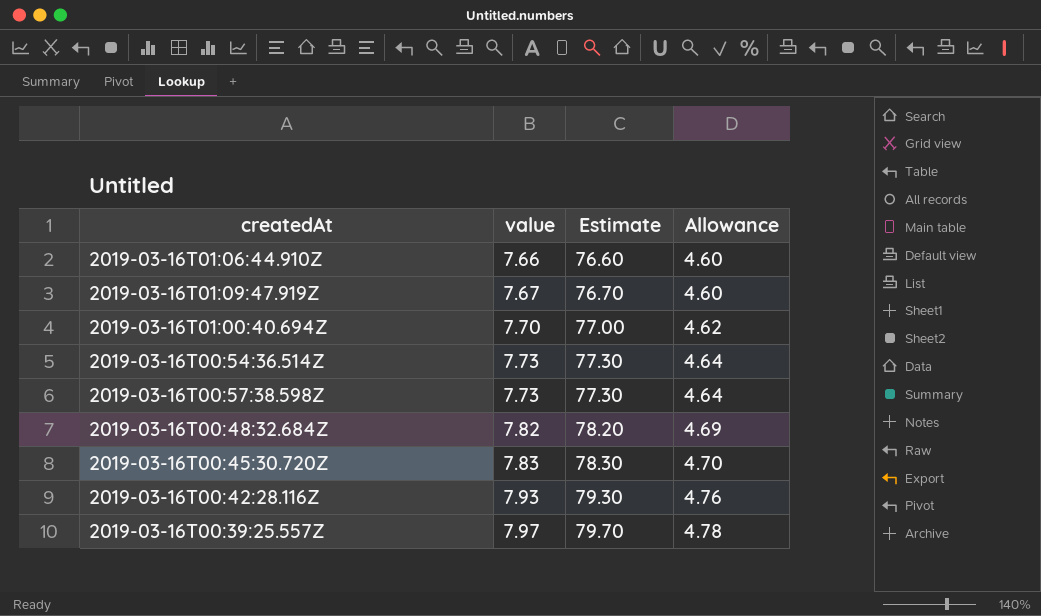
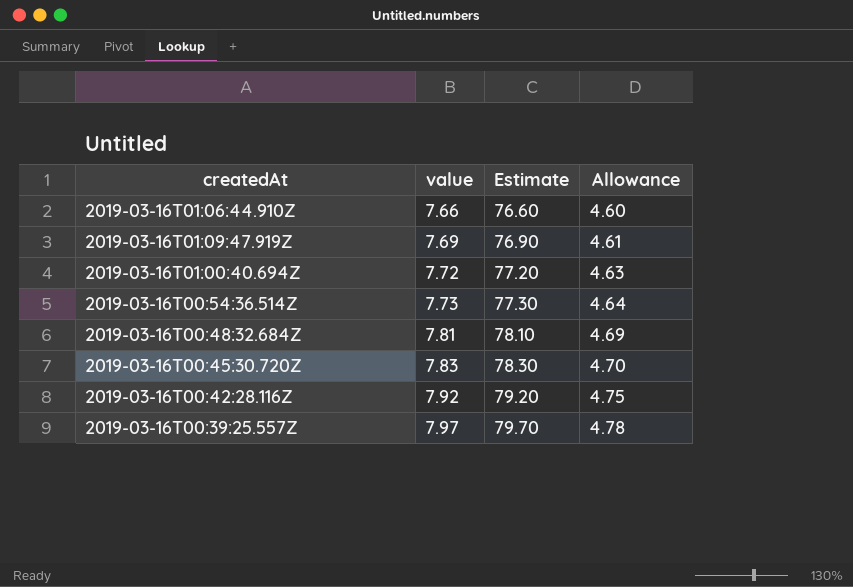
row 2019-03-16T00:57:38.598Z: 7.73 | 77.30 | 4.64 -> none
2019-03-16T01:09:47.919Z | value: 7.67 -> 7.69
2019-03-16T01:09:47.919Z | Estimate: 76.70 -> 76.90
2019-03-16T01:09:47.919Z | Allowance: 4.60 -> 4.61
2019-03-16T01:00:40.694Z | value: 7.70 -> 7.72
2019-03-16T01:00:40.694Z | Estimate: 77.00 -> 77.20
2019-03-16T01:00:40.694Z | Allowance: 4.62 -> 4.63
2019-03-16T00:48:32.684Z | value: 7.82 -> 7.81
2019-03-16T00:48:32.684Z | Estimate: 78.20 -> 78.10
2019-03-16T00:42:28.116Z | value: 7.93 -> 7.92
2019-03-16T00:42:28.116Z | Estimate: 79.30 -> 79.20
2019-03-16T00:42:28.116Z | Allowance: 4.76 -> 4.75

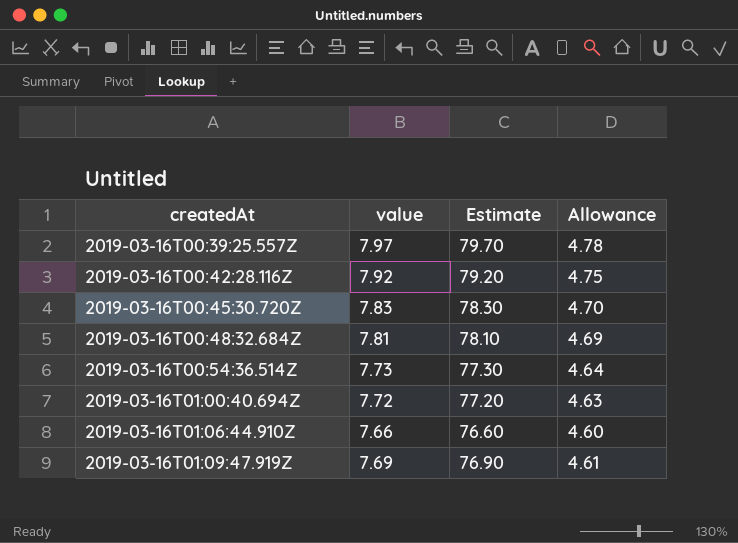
row order: value ascending -> createdAt ascending

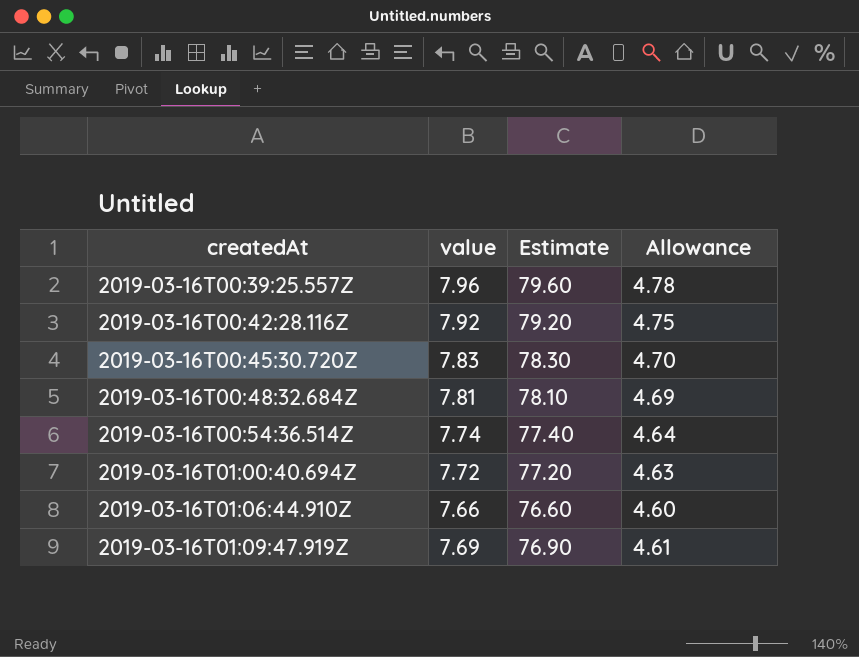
2019-03-16T00:39:25.557Z | value: 7.97 -> 7.96
2019-03-16T00:39:25.557Z | Estimate: 79.70 -> 79.60
2019-03-16T00:54:36.514Z | value: 7.73 -> 7.74
2019-03-16T00:54:36.514Z | Estimate: 77.30 -> 77.40

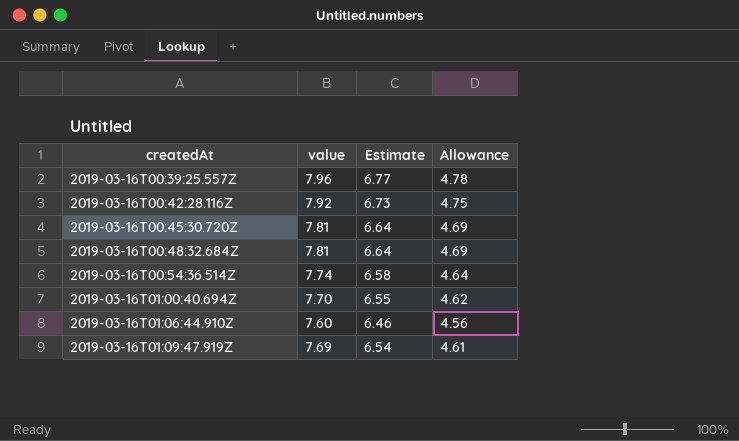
column Estimate | formula: [value] * 10 -> [value] * 0.85
2019-03-16T00:45:30.720Z | value: 7.83 -> 7.81
2019-03-16T00:45:30.720Z | Allowance: 4.70 -> 4.69
2019-03-16T01:00:40.694Z | value: 7.72 -> 7.70
2019-03-16T01:00:40.694Z | Allowance: 4.63 -> 4.62
2019-03-16T01:06:44.910Z | value: 7.66 -> 7.60
2019-03-16T01:06:44.910Z | Allowance: 4.60 -> 4.56

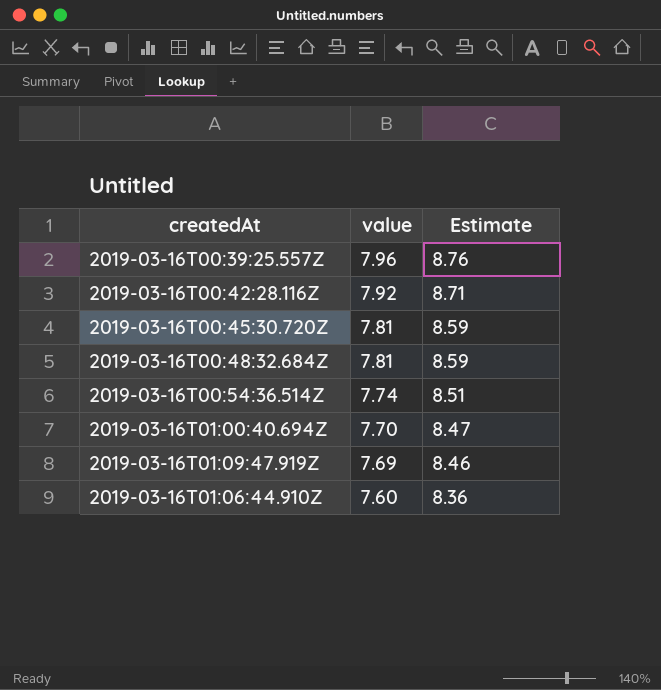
row order: createdAt ascending -> value descending
column Allowance | formula: [value] * 0.6 -> none
column Estimate | formula: [value] * 0.85 -> [value] * 1.1

